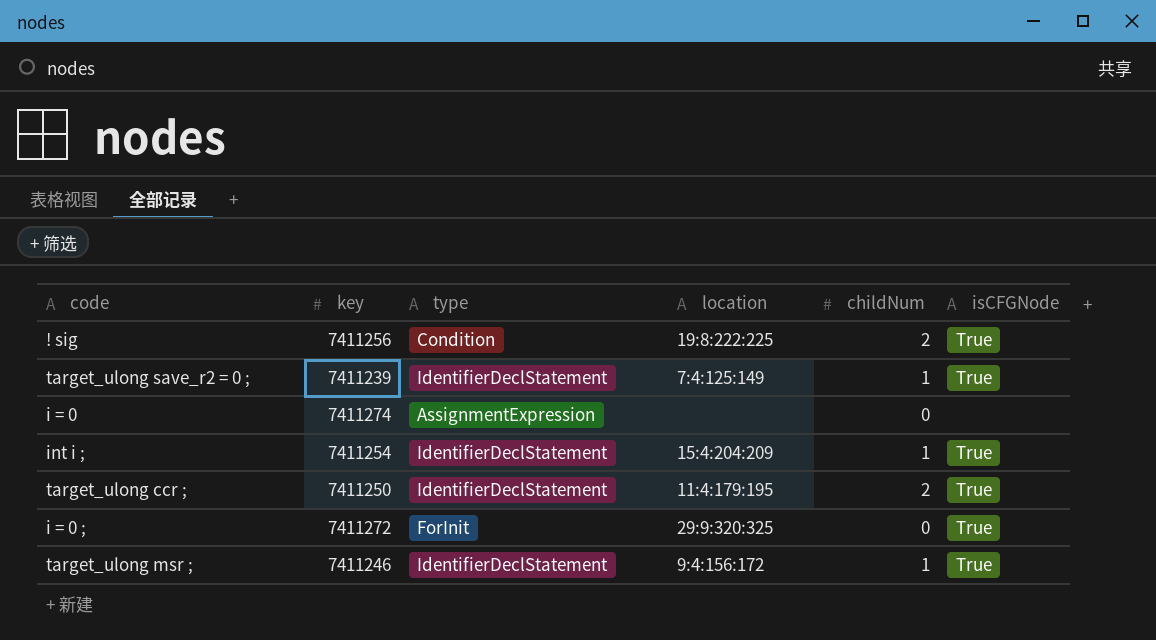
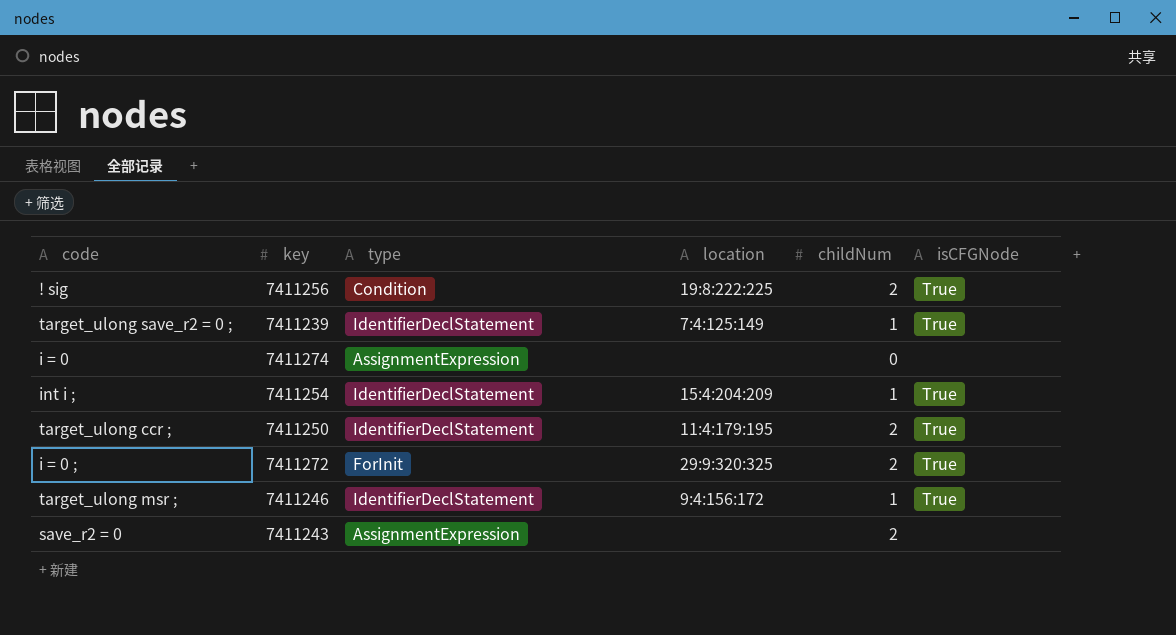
i = 0 ; | childNum: 0 -> 2
row save_r2 = 0: none -> 7411243 | AssignmentExpression | none | 2 | none

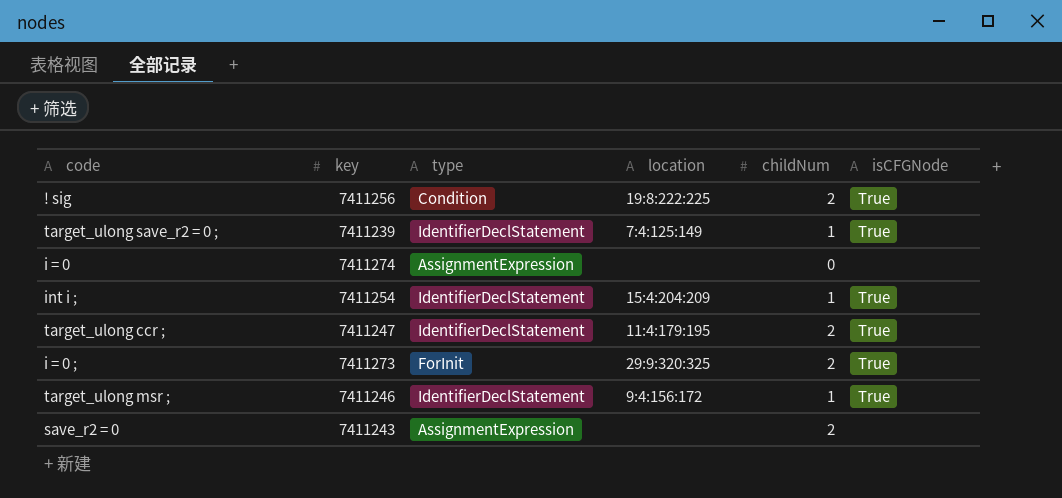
target_ulong ccr ; | key: 7411250 -> 7411247
i = 0 ; | key: 7411272 -> 7411273

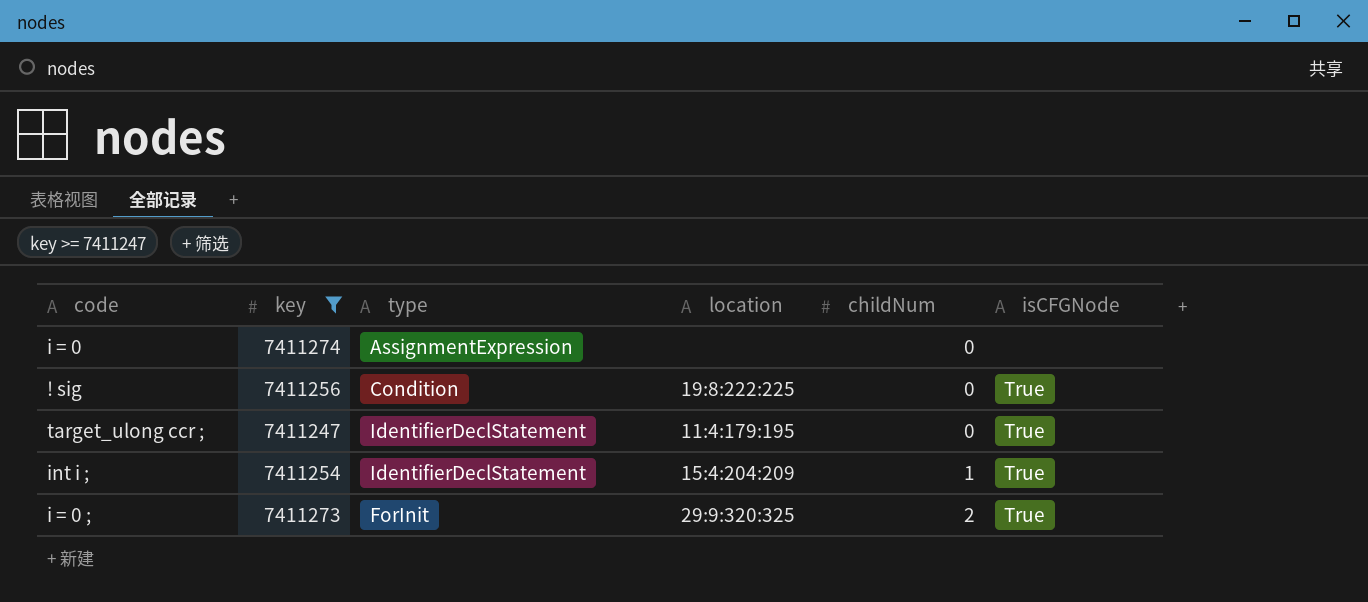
filter: none -> key >= 7411247
row order: none -> childNum ascending
! sig | childNum: 2 -> 0
target_ulong ccr ; | childNum: 2 -> 0

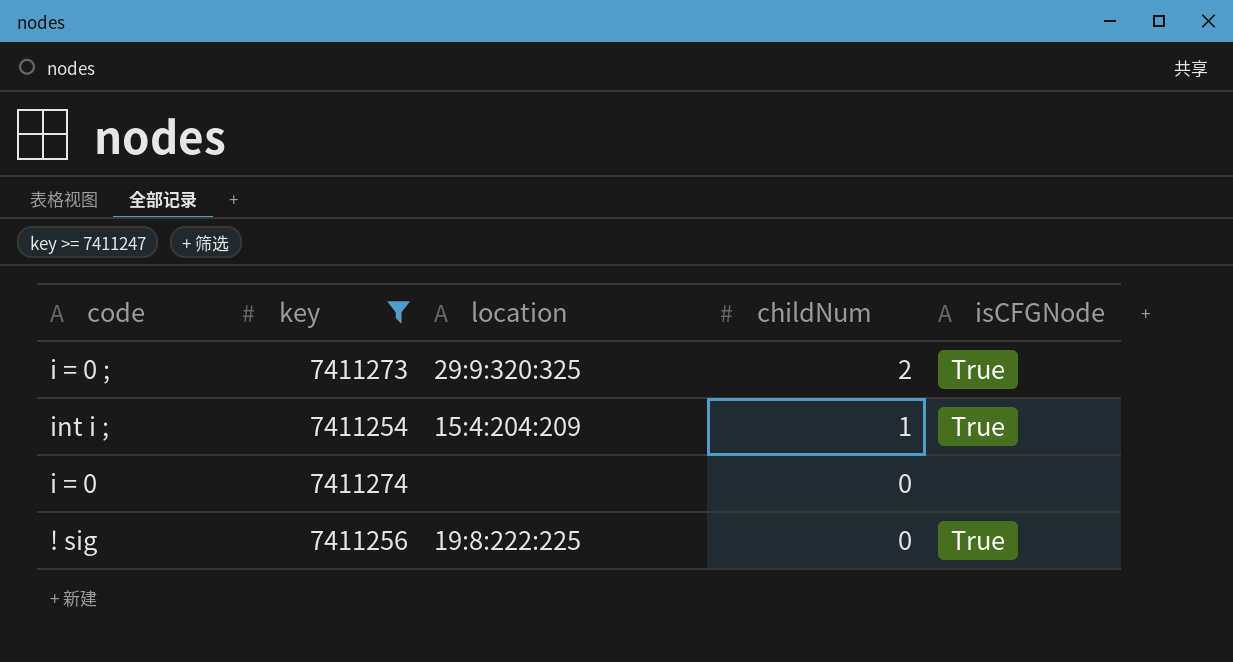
row order: childNum ascending -> childNum descending
column type | position: 3 -> none
row target_ulong ccr ;: 7411247 | IdentifierDeclStatement | 11:4:179:195 | 0 | True -> none

